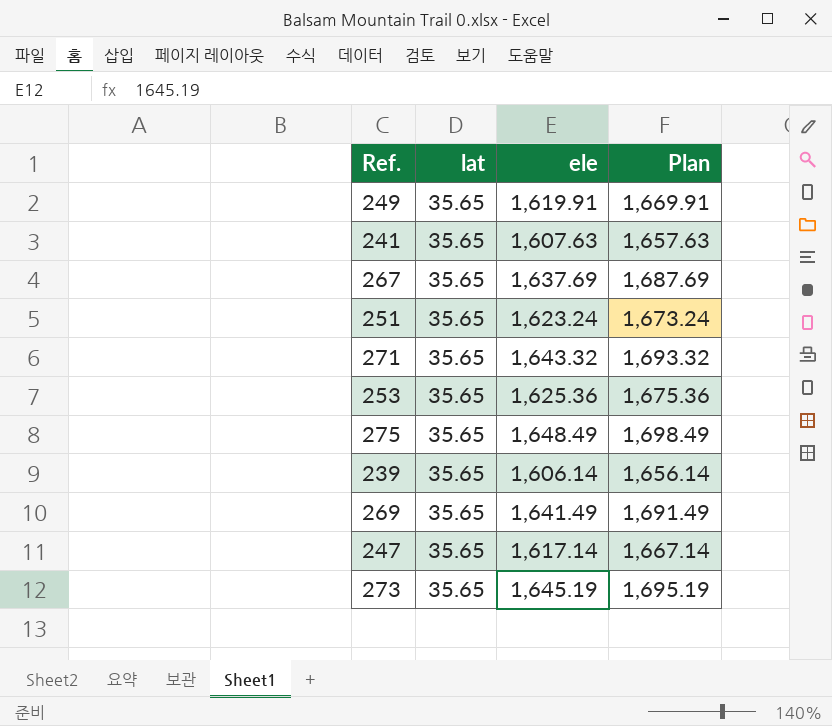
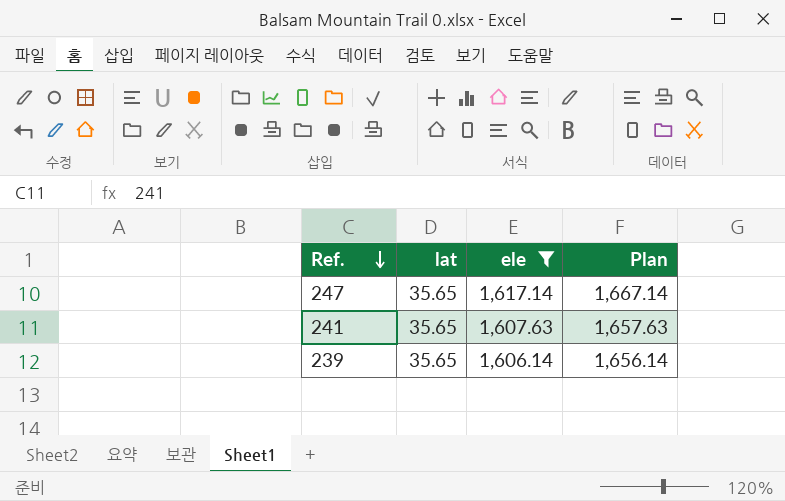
filter: none -> ele <= 1,617.14
row order: none -> Ref. descending

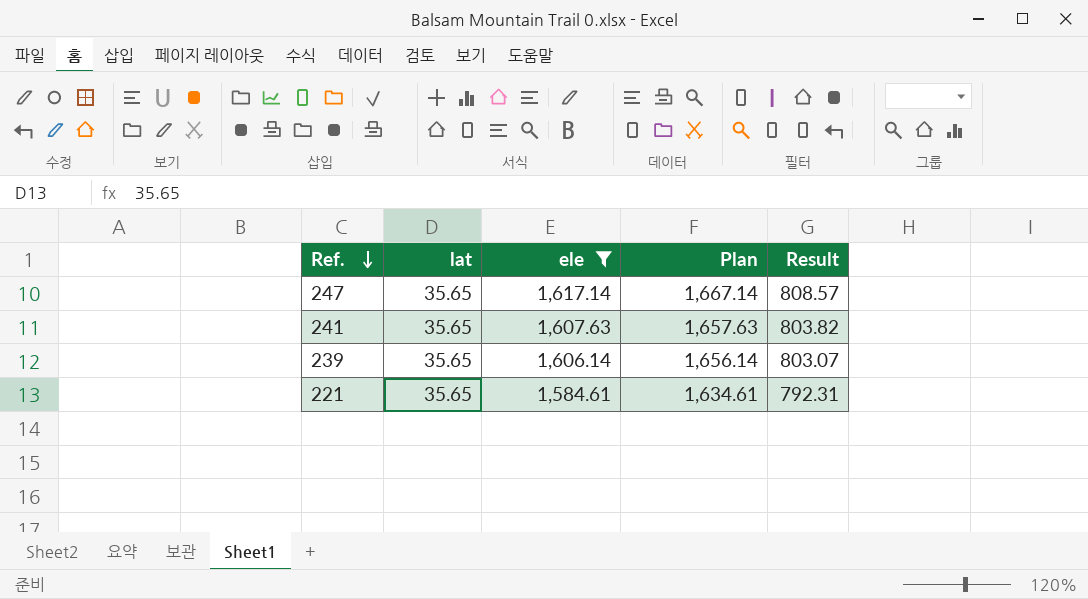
column Result | formula: none -> [ele] * 0.5
row 221: none -> 35.65 | 1,584.61 | 1,634.61 | 792.31

